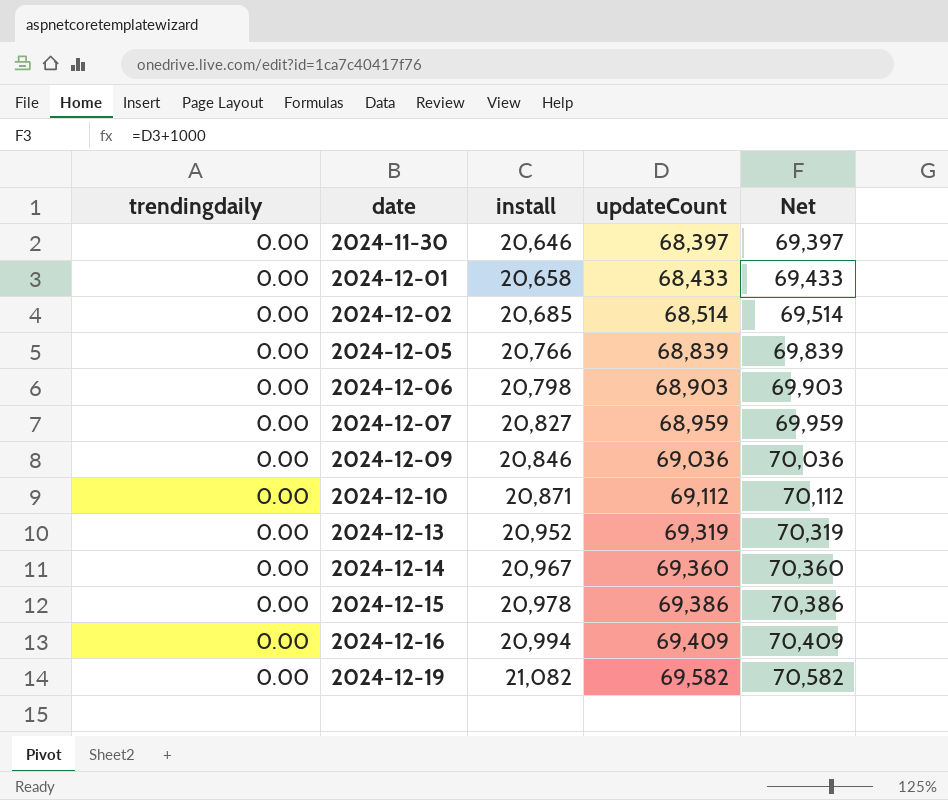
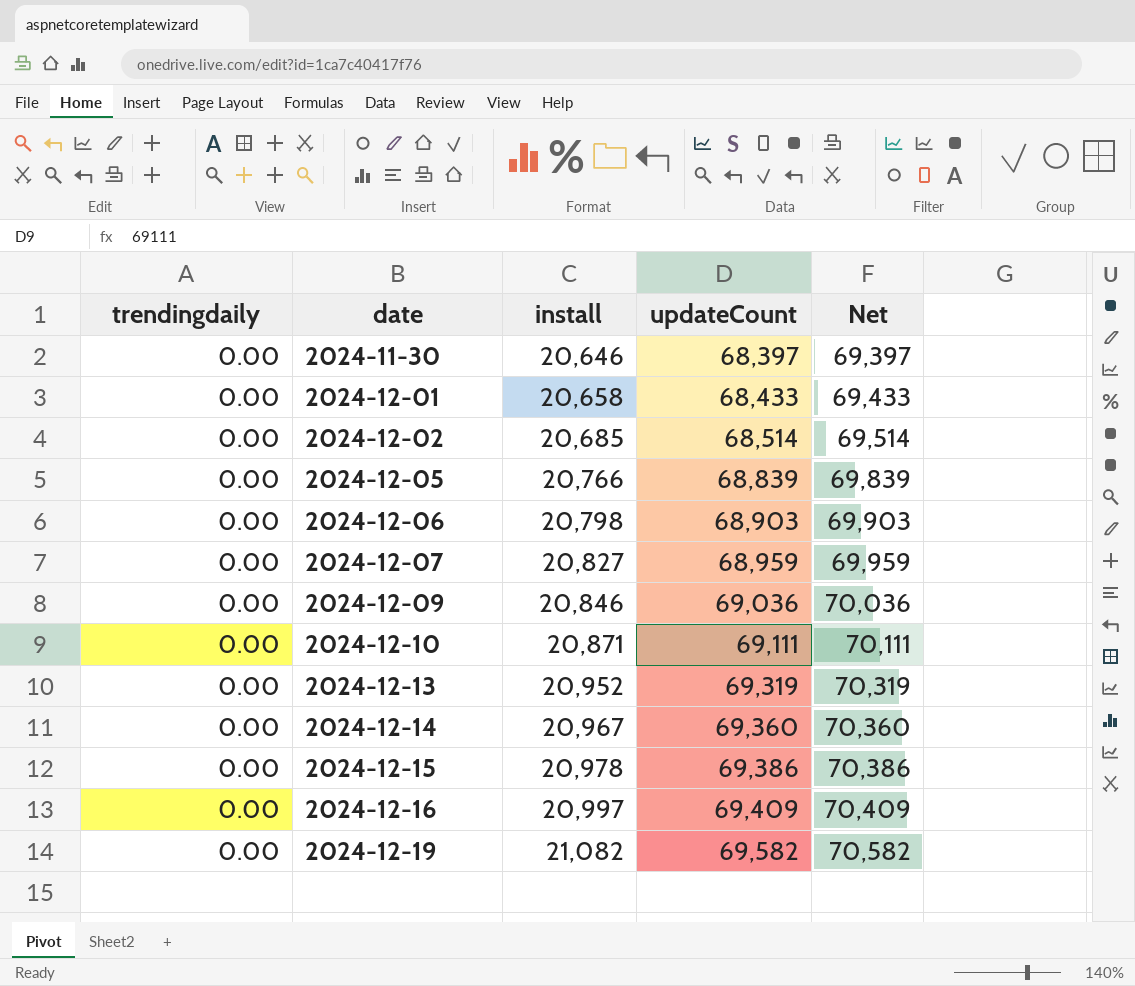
2024-12-10 | updateCount: 69,112 -> 69,111
2024-12-10 | Net: 70,112 -> 70,111
2024-12-16 | install: 20,994 -> 20,997

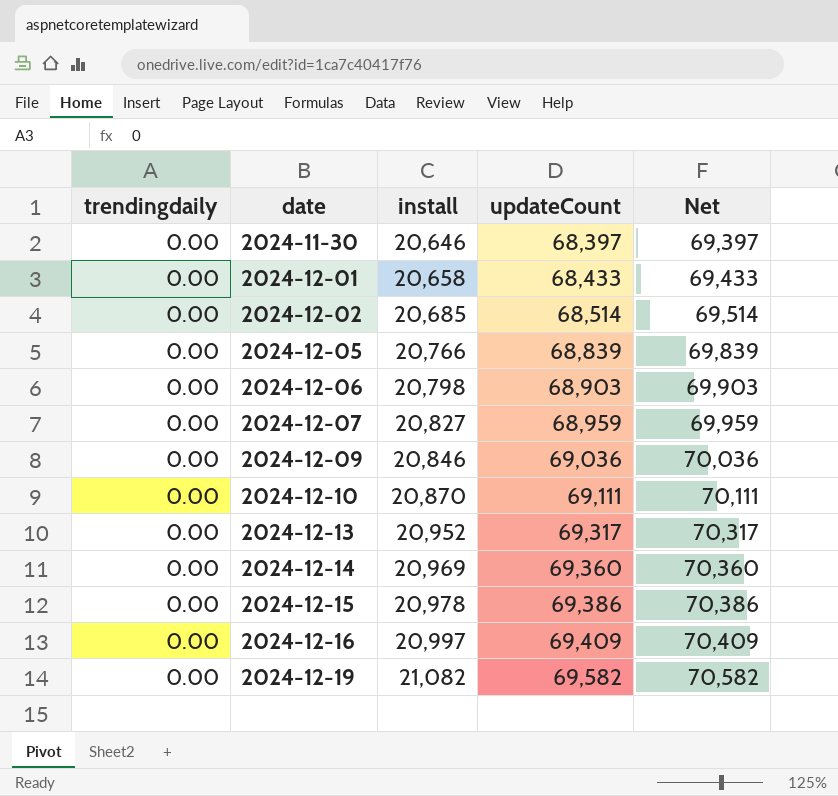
2024-12-10 | install: 20,871 -> 20,870
2024-12-13 | updateCount: 69,319 -> 69,317
2024-12-13 | Net: 70,319 -> 70,317
2024-12-14 | install: 20,967 -> 20,969

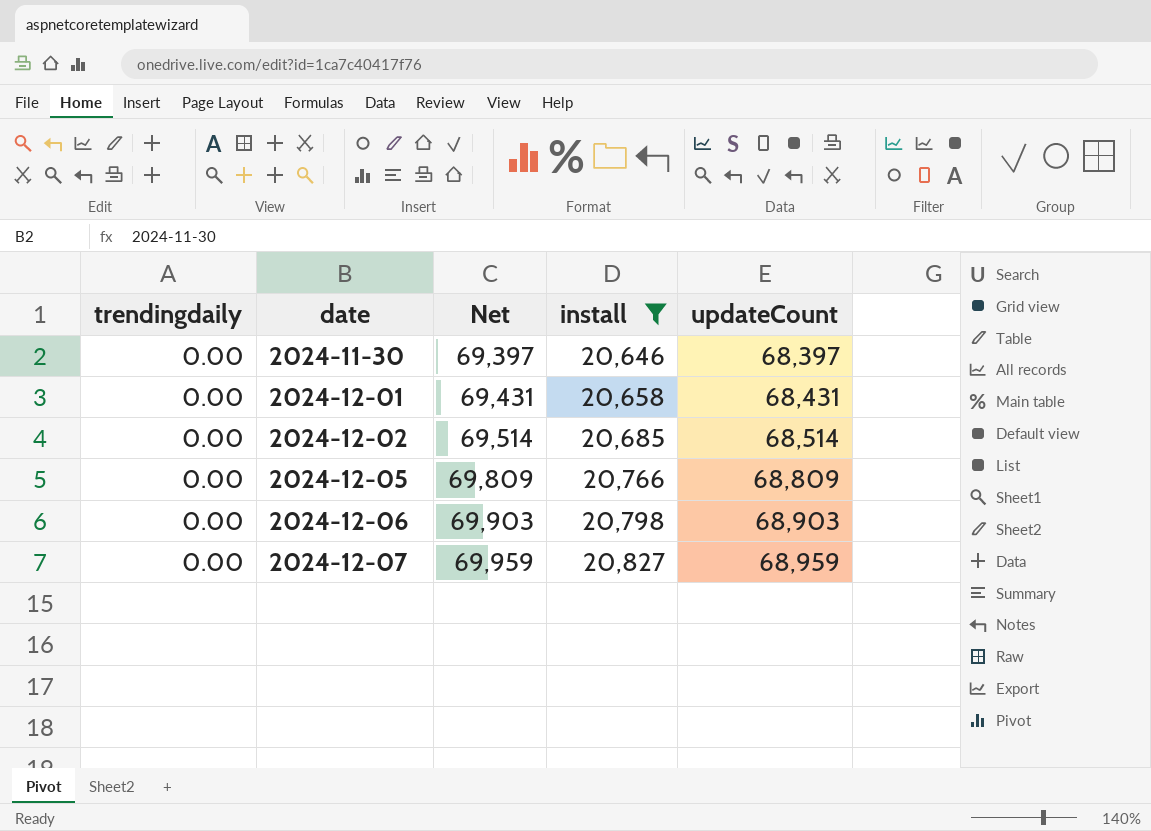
filter: none -> install <= 20,827
column Net | position: 5 -> 3
2024-12-01 | Net: 69,433 -> 69,431
2024-12-01 | updateCount: 68,433 -> 68,431
2024-12-05 | Net: 69,839 -> 69,809
2024-12-05 | updateCount: 68,839 -> 68,809

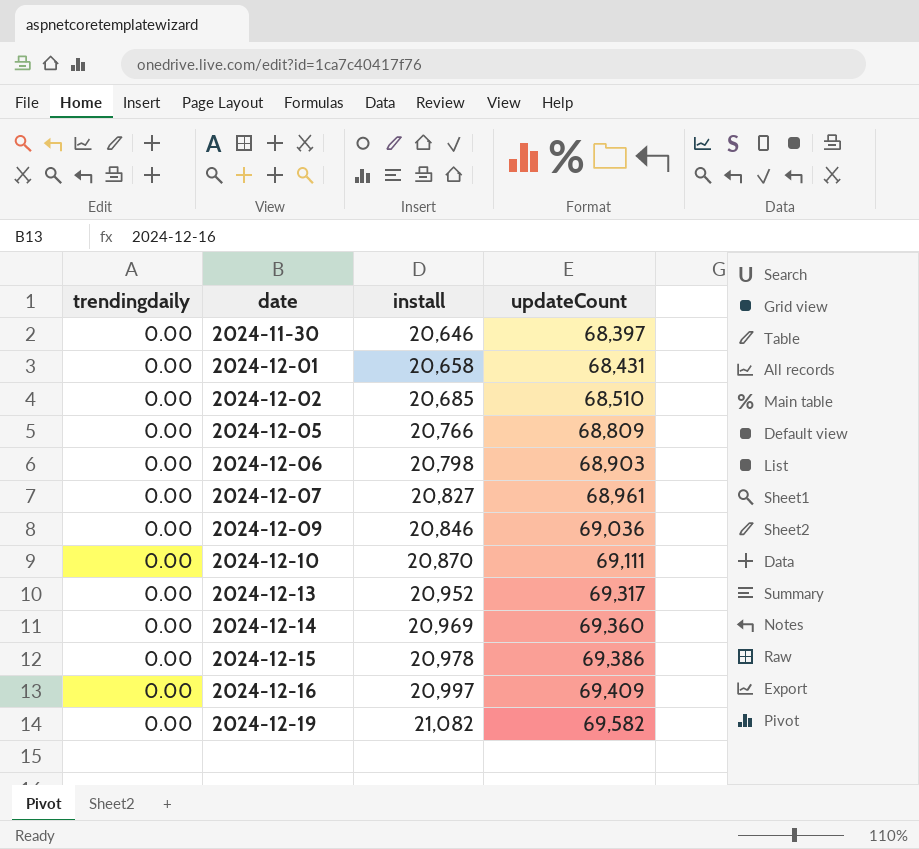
filter: install <= 20,827 -> none
column Net | formula: [updateCount] + 1000 -> none
2024-12-02 | updateCount: 68,514 -> 68,510
2024-12-07 | updateCount: 68,959 -> 68,961

